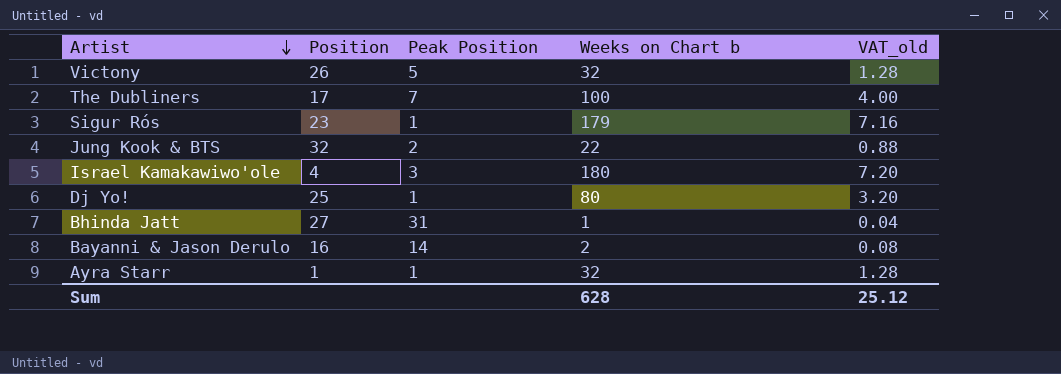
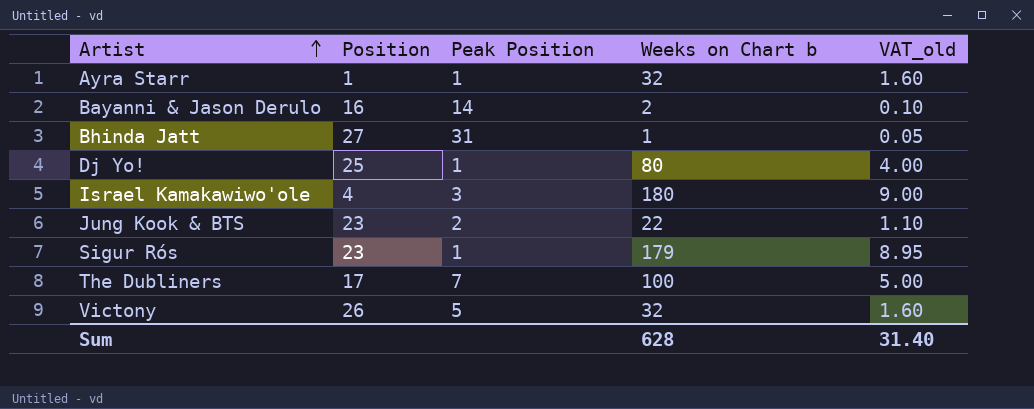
row order: Artist descending -> Artist ascending
column VAT_old | formula: [Weeks on Chart b] * 0.04 -> [Weeks on Chart b] * 0.05
Jung Kook & BTS | Position: 32 -> 23
Sum | VAT_old: 25.12 -> 31.40

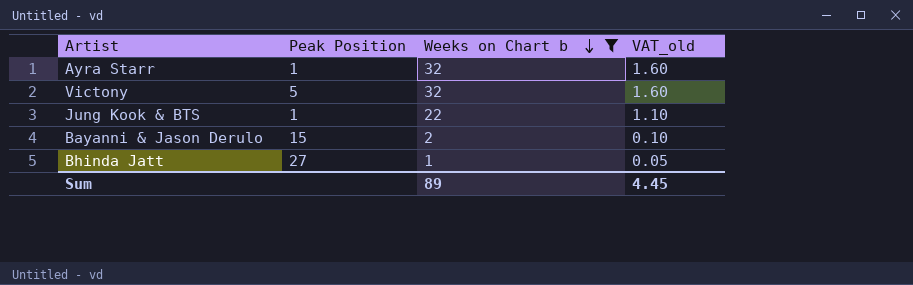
filter: none -> Weeks on Chart b <= 32
row order: Artist ascending -> Weeks on Chart b descending
column Position | position: 2 -> none
Jung Kook & BTS | Peak Position: 2 -> 1
Bayanni & Jason Derulo | Peak Position: 14 -> 15
Bhinda Jatt | Peak Position: 31 -> 27
Sum | Weeks on Chart b: 628 -> 89
Sum | VAT_old: 31.40 -> 4.45

